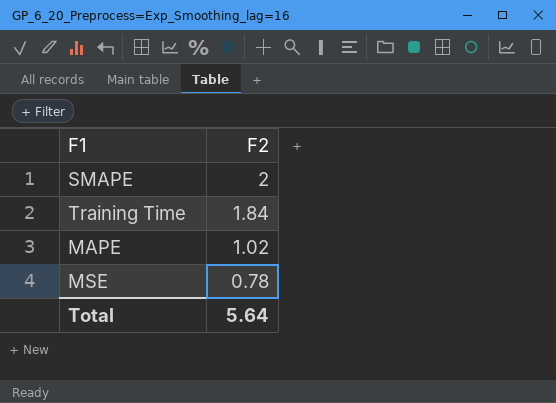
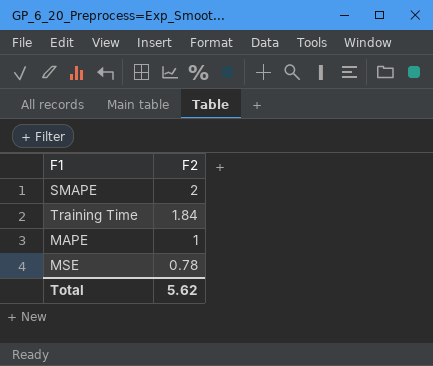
MAPE | F2: 1.02 -> 1
Total | F2: 5.64 -> 5.62

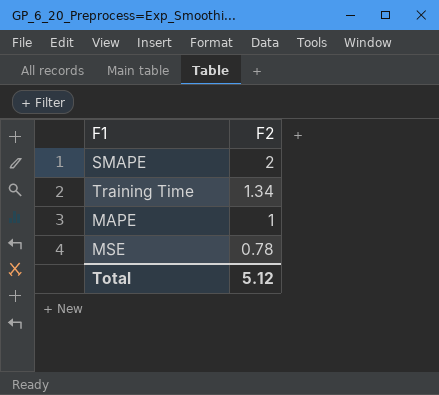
Training Time | F2: 1.84 -> 1.34
Total | F2: 5.62 -> 5.12

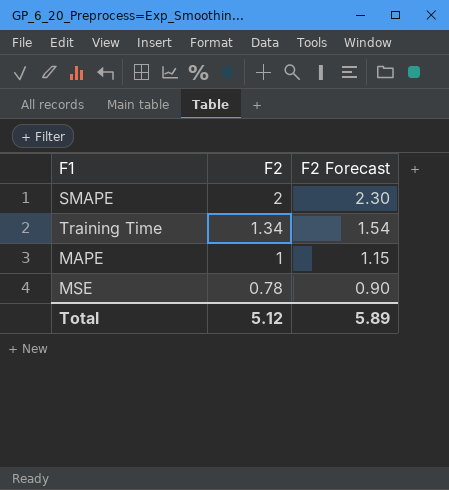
column F2 Forecast | formula: none -> [F2] * 1.15

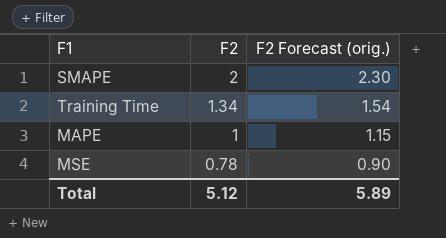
column name: F2 Forecast -> F2 Forecast (orig.)

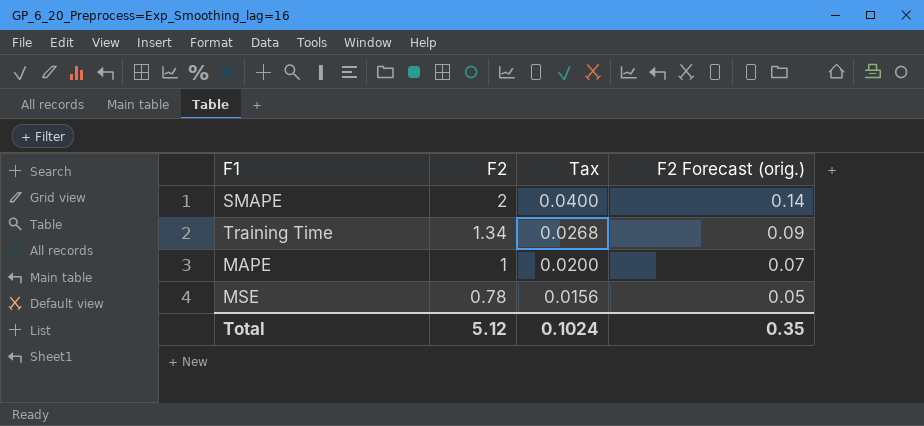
column Tax | formula: none -> [F2] * 0.02
column F2 Forecast (orig.) | formula: [F2] * 1.15 -> [F2] * 0.07
Total | F2 Forecast (orig.): 5.89 -> 0.35

